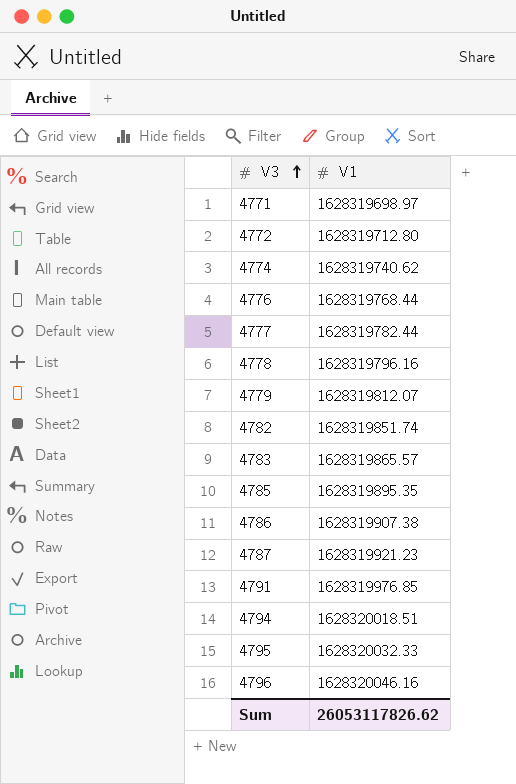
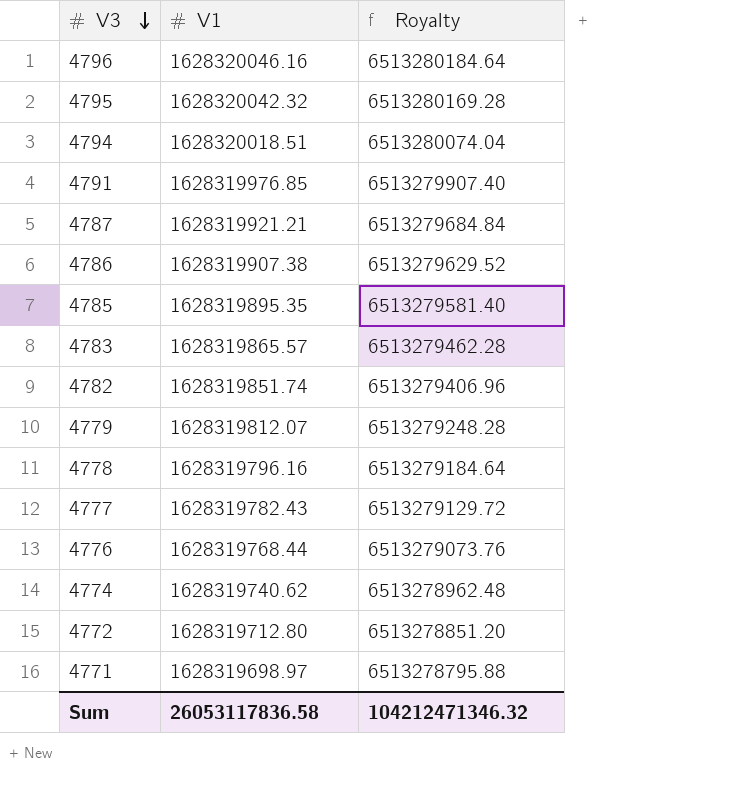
row order: V3 ascending -> V3 descending
column Royalty | formula: none -> [V1] * 4
4795 | V1: 1628320032.33 -> 1628320042.32
4787 | V1: 1628319921.23 -> 1628319921.21
4777 | V1: 1628319782.44 -> 1628319782.43
Sum | V1: 26053117826.62 -> 26053117836.58

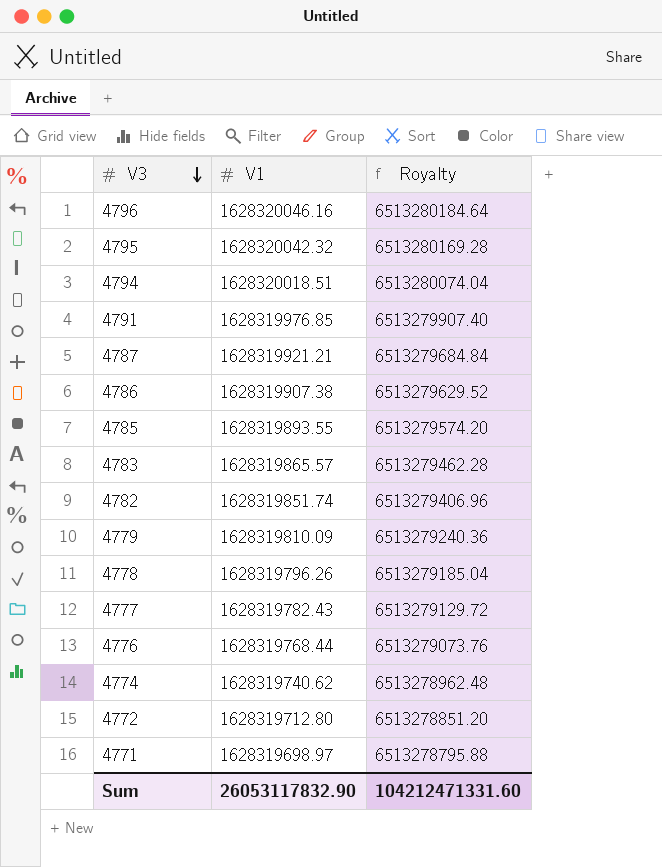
4785 | V1: 1628319895.35 -> 1628319893.55
4785 | Royalty: 6513279581.40 -> 6513279574.20
4779 | V1: 1628319812.07 -> 1628319810.09
4779 | Royalty: 6513279248.28 -> 6513279240.36
4778 | V1: 1628319796.16 -> 1628319796.26
4778 | Royalty: 6513279184.64 -> 6513279185.04
Sum | V1: 26053117836.58 -> 26053117832.90
Sum | Royalty: 104212471346.32 -> 104212471331.60

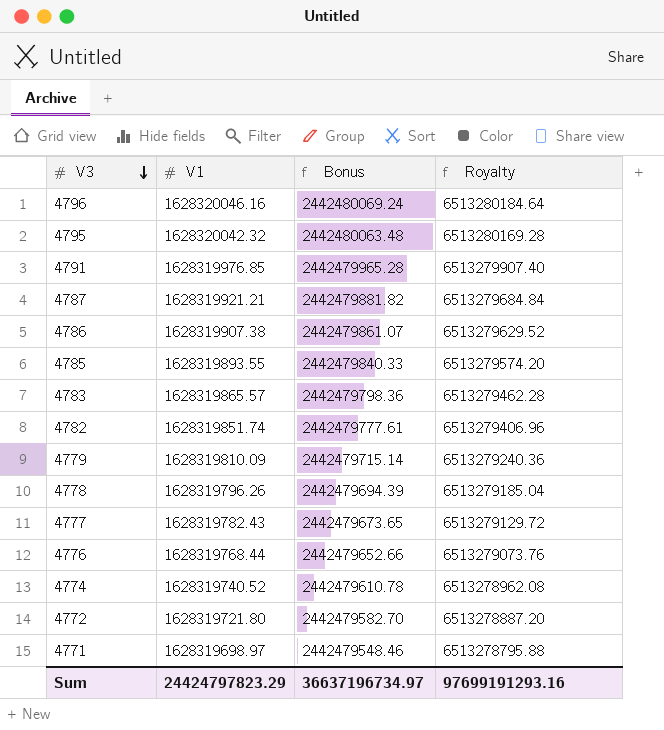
column Bonus | formula: none -> [V1] * 1.5
row 4794: 1628320018.51 | 6513280074.04 -> none
4774 | V1: 1628319740.62 -> 1628319740.52
4774 | Royalty: 6513278962.48 -> 6513278962.08
4772 | V1: 1628319712.80 -> 1628319721.80
4772 | Royalty: 6513278851.20 -> 6513278887.20
Sum | V1: 26053117832.90 -> 24424797823.29
Sum | Royalty: 104212471331.60 -> 97699191293.16

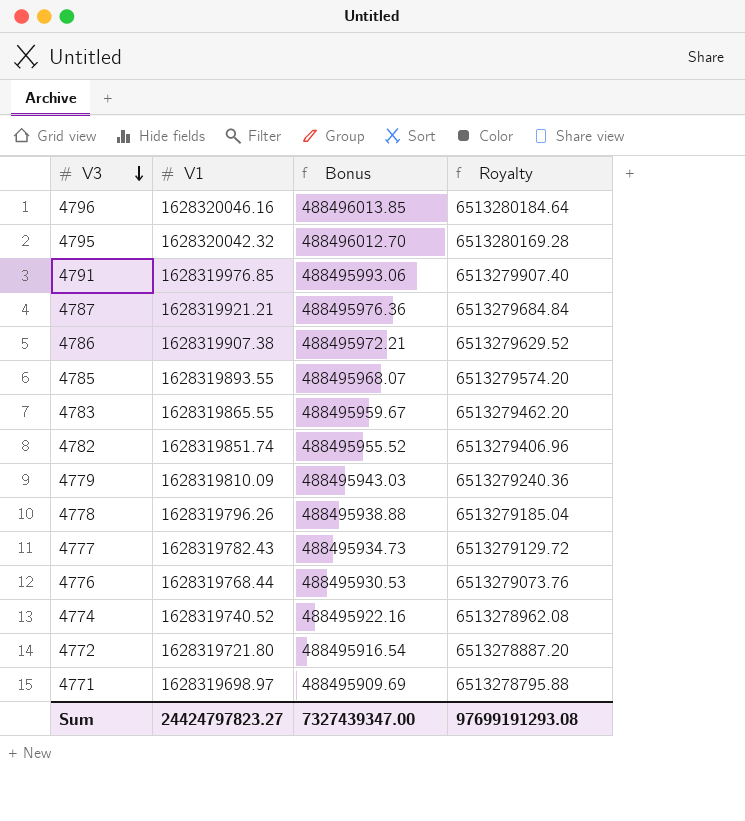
column Bonus | formula: [V1] * 1.5 -> [V1] * 0.3
4783 | V1: 1628319865.57 -> 1628319865.55
4783 | Royalty: 6513279462.28 -> 6513279462.20
Sum | V1: 24424797823.29 -> 24424797823.27
Sum | Bonus: 36637196734.97 -> 7327439347.00
Sum | Royalty: 97699191293.16 -> 97699191293.08

